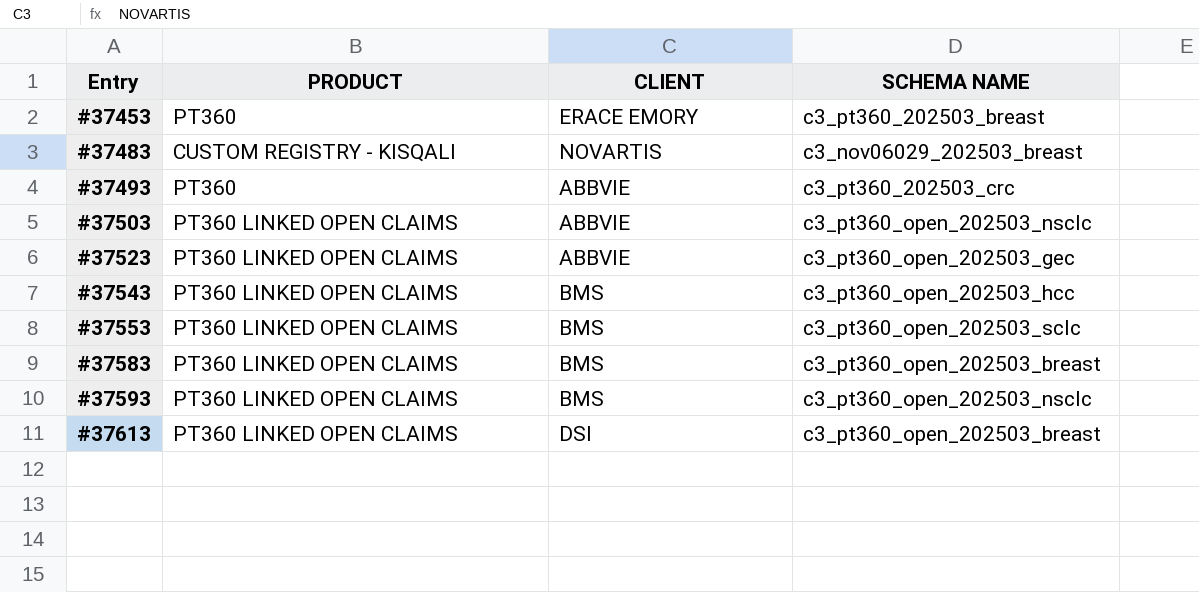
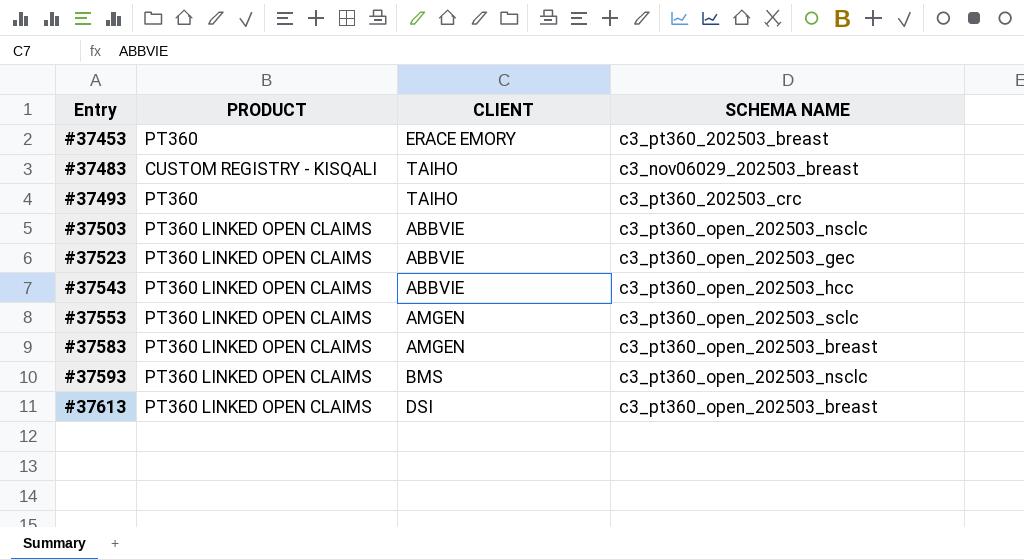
#37483 | CLIENT: NOVARTIS -> TAIHO
#37493 | CLIENT: ABBVIE -> TAIHO
#37543 | CLIENT: BMS -> ABBVIE
#37553 | CLIENT: BMS -> AMGEN
#37583 | CLIENT: BMS -> AMGEN

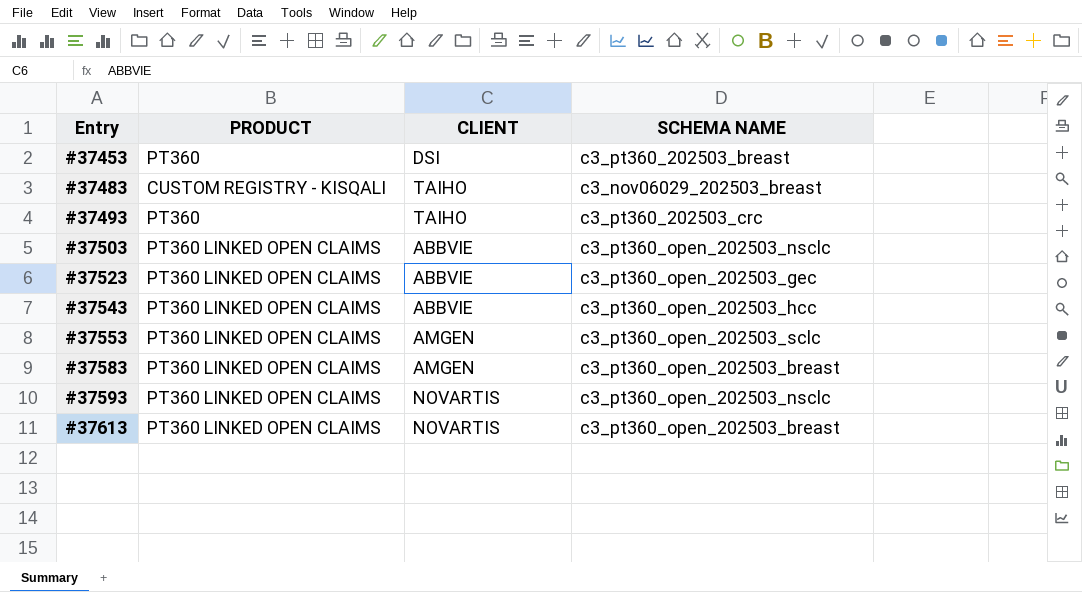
#37453 | CLIENT: ERACE EMORY -> DSI
#37593 | CLIENT: BMS -> NOVARTIS
#37613 | CLIENT: DSI -> NOVARTIS

